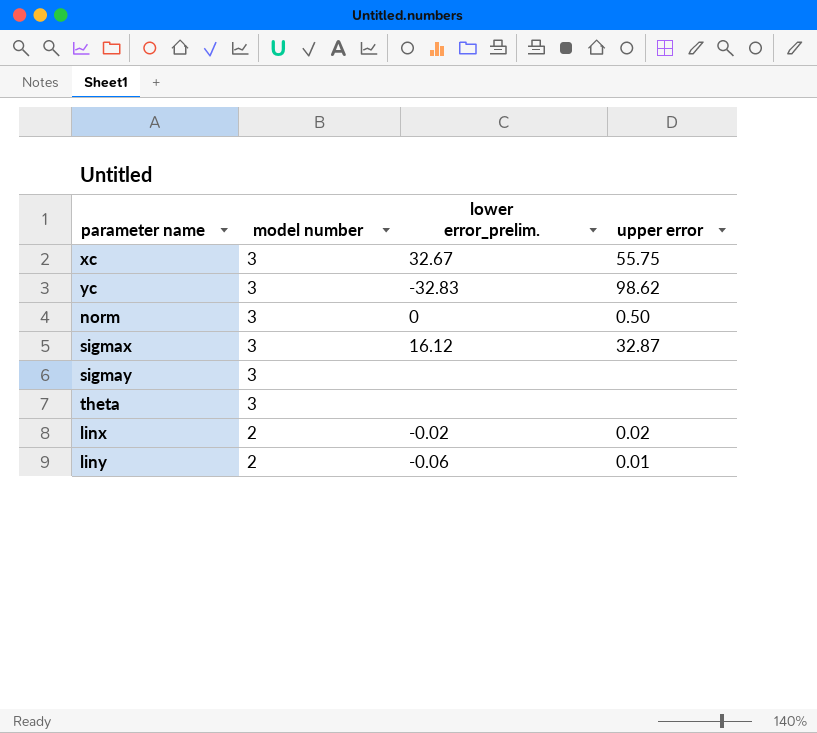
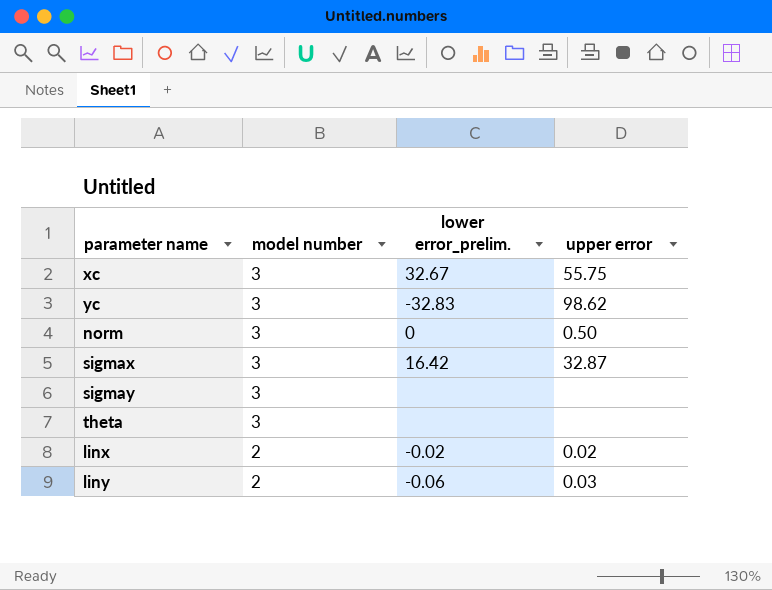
sigmax | lower error_prelim.: 16.12 -> 16.42
liny | upper error: 0.01 -> 0.03

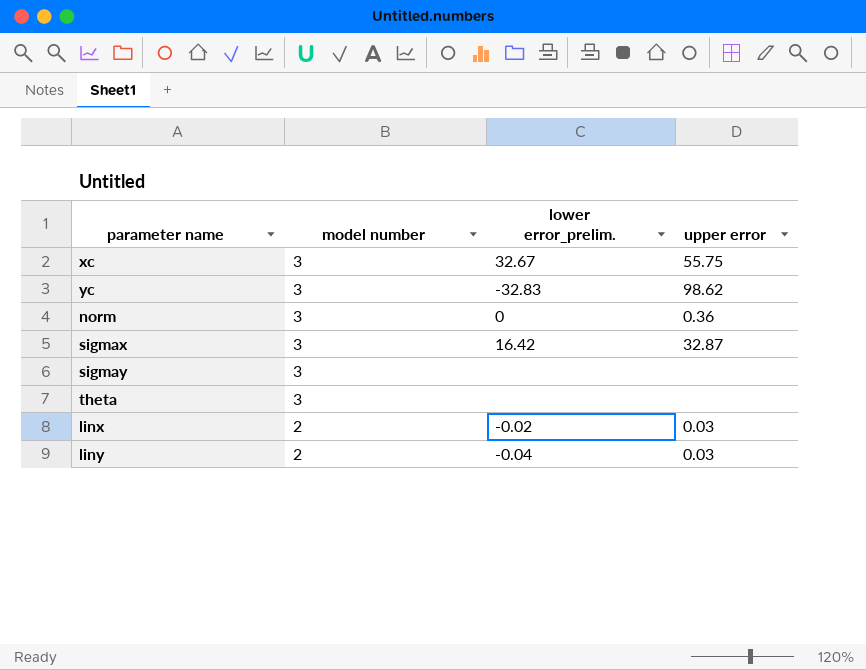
norm | upper error: 0.50 -> 0.36
linx | upper error: 0.02 -> 0.03
liny | lower error_prelim.: -0.06 -> -0.04

